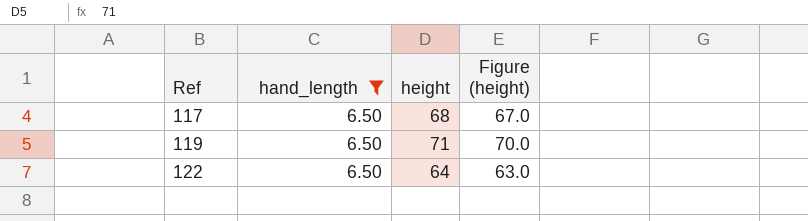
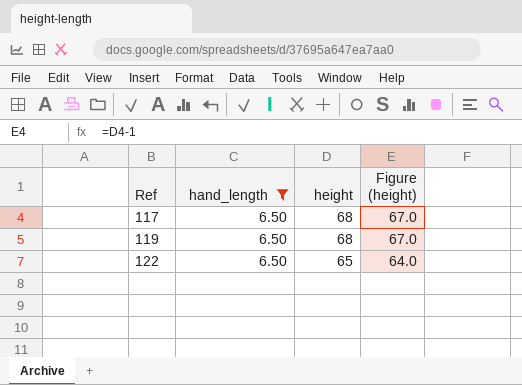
119 | height: 71 -> 68
119 | Figure (height): 70.0 -> 67.0
122 | height: 64 -> 65
122 | Figure (height): 63.0 -> 64.0

